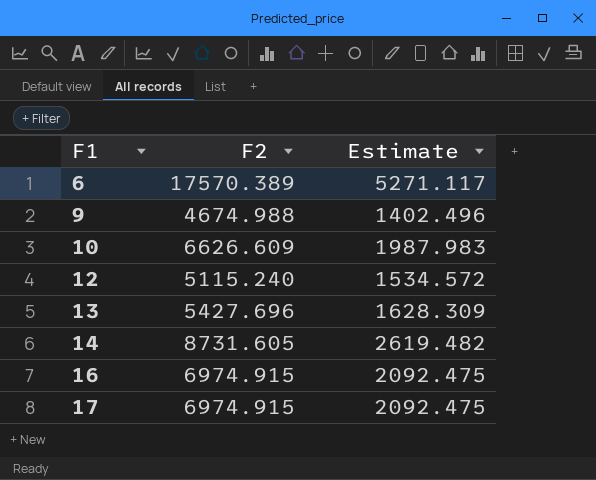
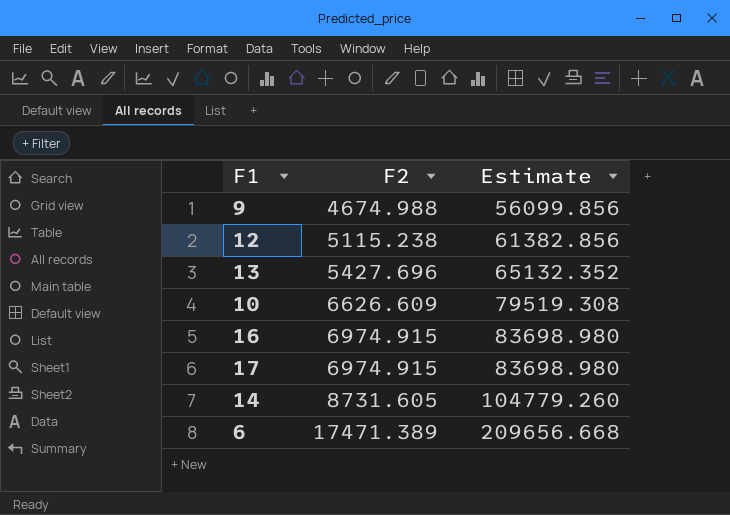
row order: F1 ascending -> F2 ascending
column Estimate | formula: [F2] * 0.3 -> [F2] * 12
12 | F2: 5115.240 -> 5115.238
6 | F2: 17570.389 -> 17471.389

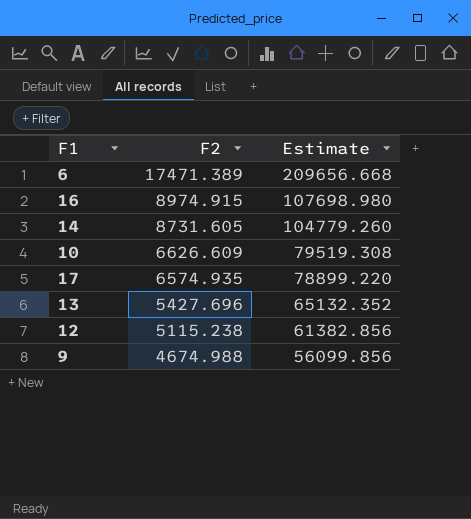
row order: F2 ascending -> F2 descending
16 | F2: 6974.915 -> 8974.915
16 | Estimate: 83698.980 -> 107698.980
17 | F2: 6974.915 -> 6574.935
17 | Estimate: 83698.980 -> 78899.220

